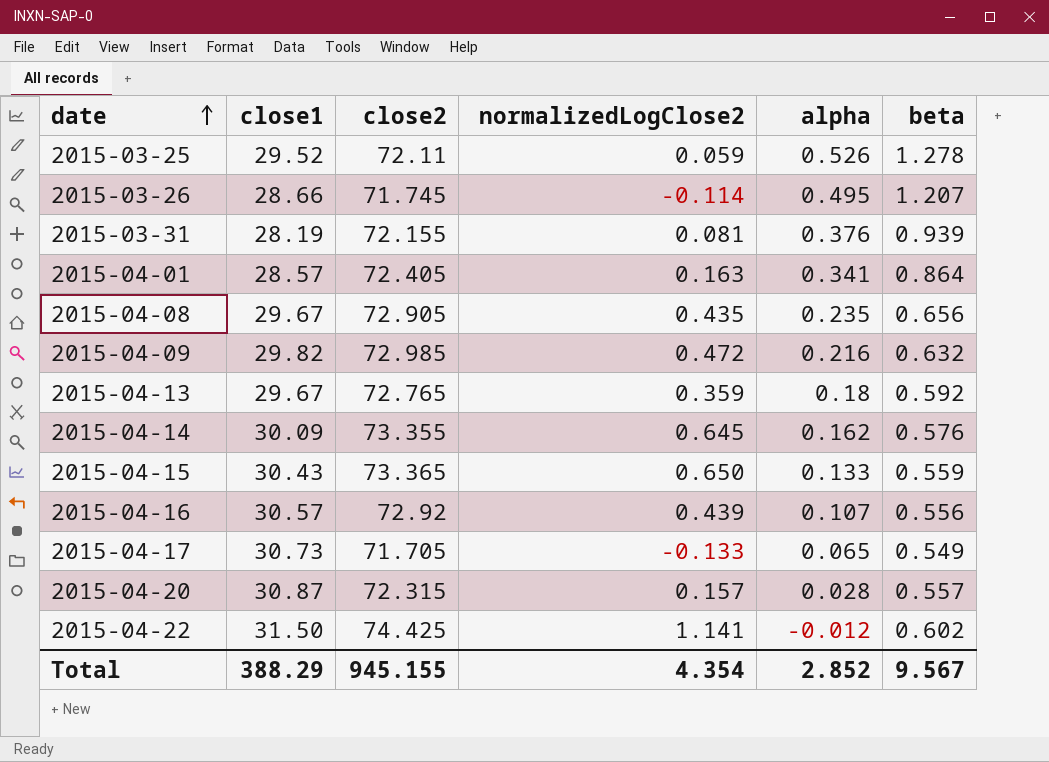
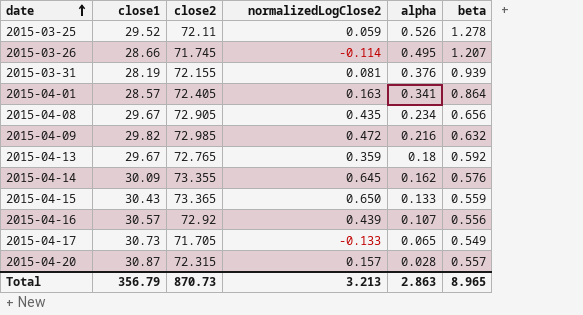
row 2015-04-22: 31.50 | 74.425 | 1.141 | -0.012 | 0.602 -> none
2015-04-08 | alpha: 0.235 -> 0.234
Total | close1: 388.29 -> 356.79
Total | close2: 945.155 -> 870.73
Total | normalizedLogClose2: 4.354 -> 3.213
Total | alpha: 2.852 -> 2.863
Total | beta: 9.567 -> 8.965

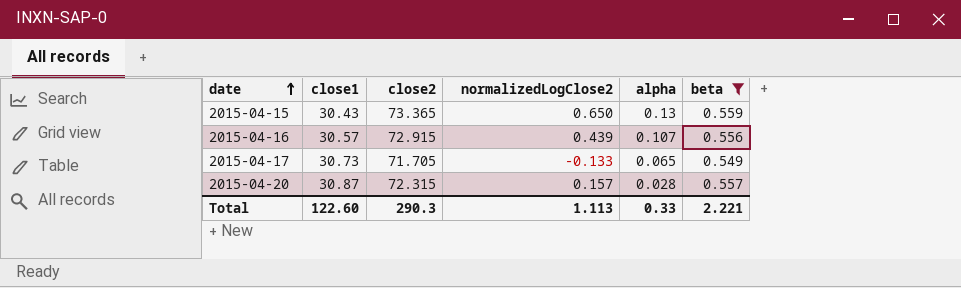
filter: none -> beta <= 0.559
2015-04-15 | alpha: 0.133 -> 0.13
2015-04-16 | close2: 72.92 -> 72.915
Total | close1: 356.79 -> 122.60
Total | close2: 870.73 -> 290.3
Total | normalizedLogClose2: 3.213 -> 1.113
Total | alpha: 2.863 -> 0.33
Total | beta: 8.965 -> 2.221

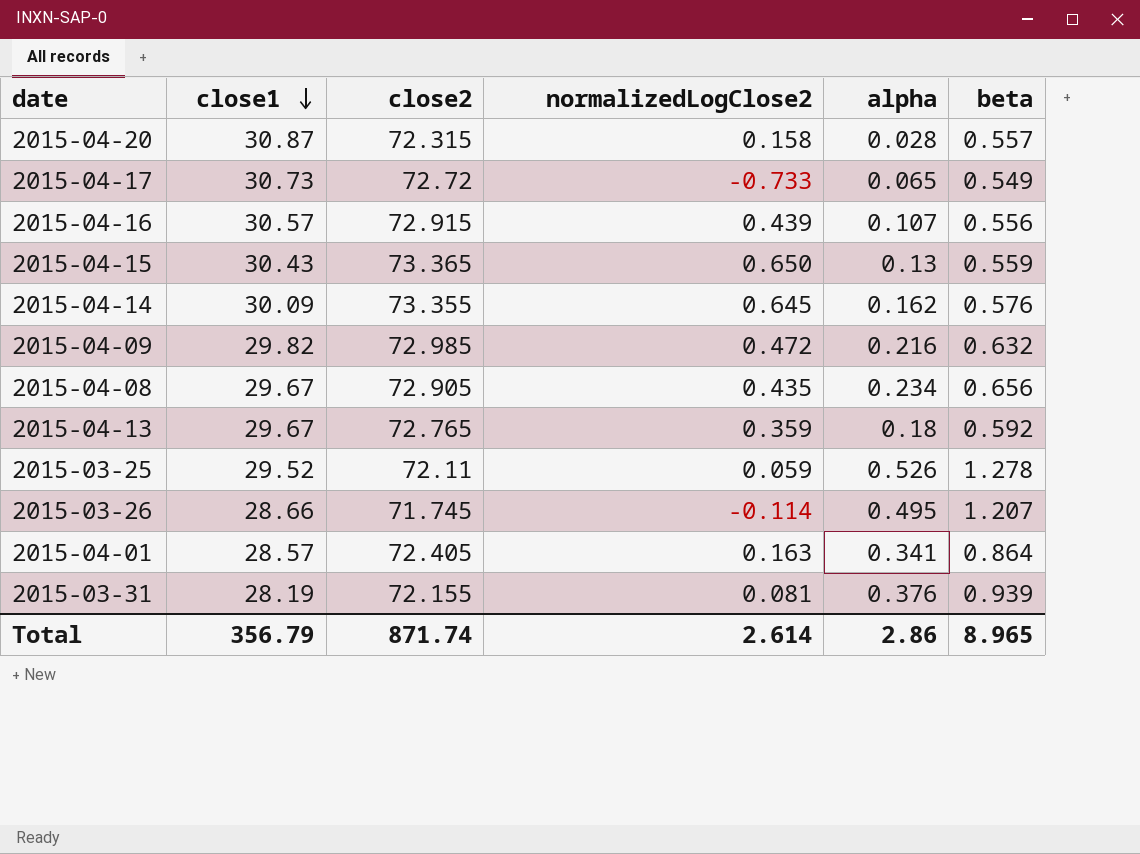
filter: beta <= 0.559 -> none
row order: date ascending -> close1 descending
2015-04-20 | normalizedLogClose2: 0.157 -> 0.158
2015-04-17 | close2: 71.705 -> 72.72
2015-04-17 | normalizedLogClose2: -0.133 -> -0.733
Total | close1: 122.60 -> 356.79
Total | close2: 290.3 -> 871.74
Total | normalizedLogClose2: 1.113 -> 2.614
Total | alpha: 0.33 -> 2.86
Total | beta: 2.221 -> 8.965

